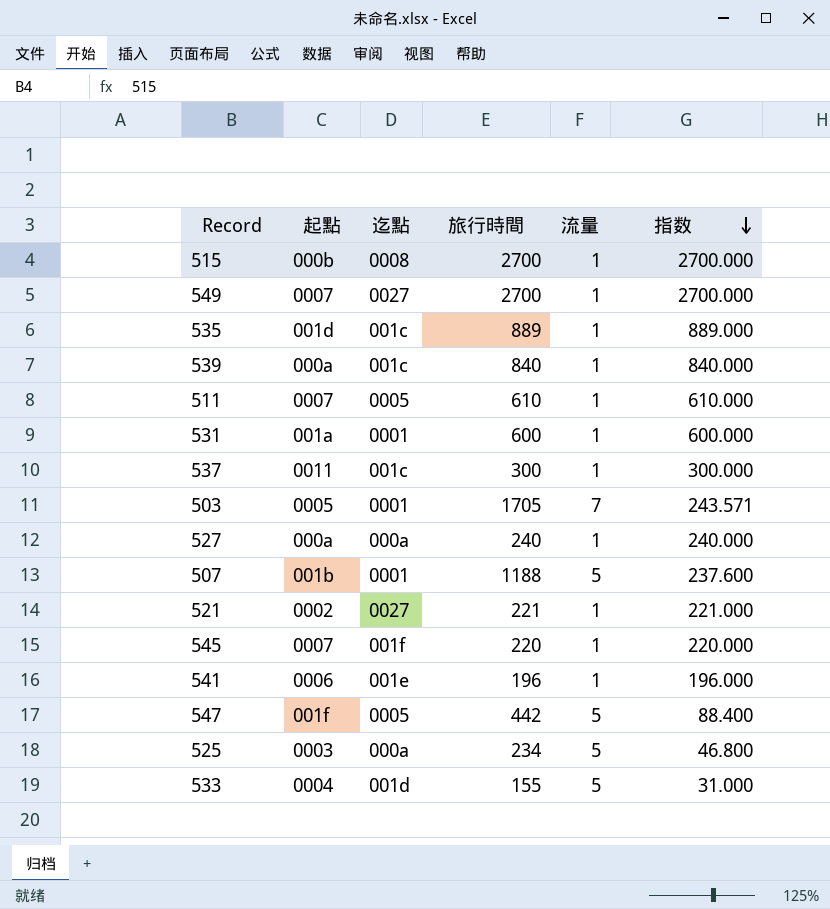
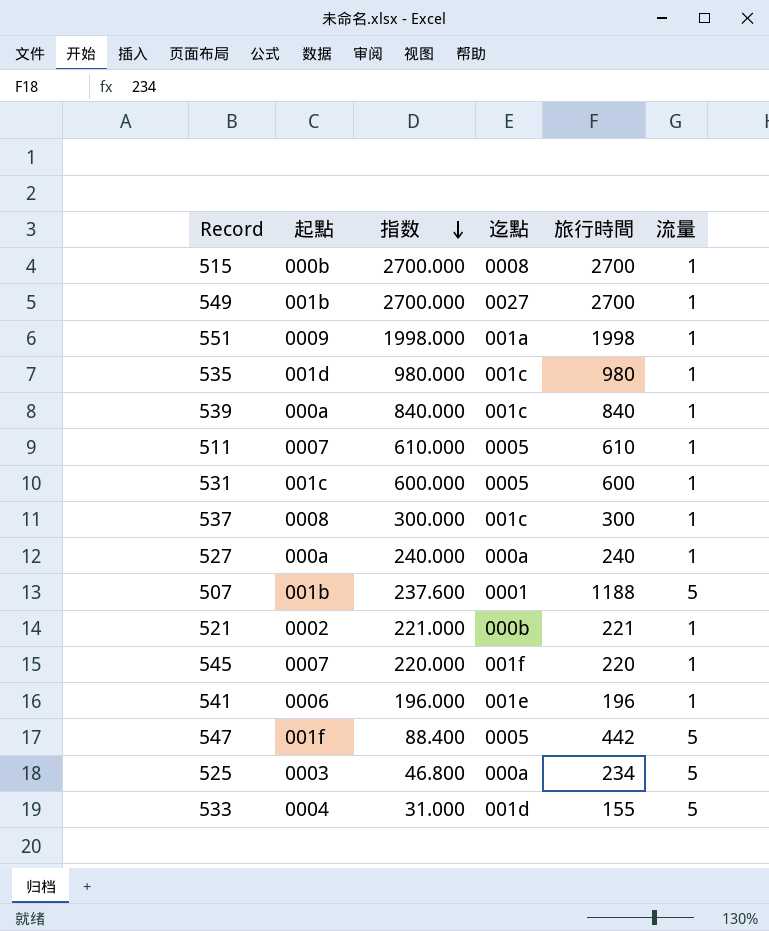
column 指数 | position: 6 -> 3
row 503: 0005 | 0001 | 1705 | 7 | 243.571 -> none
549 | 起點: 0007 -> 001b
row 551: none -> 0009 | 1998.000 | 001a | 1998 | 1
535 | 指数: 889.000 -> 980.000
535 | 旅行時間: 889 -> 980
531 | 起點: 001a -> 001c
531 | 迄點: 0001 -> 0005
537 | 起點: 0011 -> 0008
521 | 迄點: 0027 -> 000b

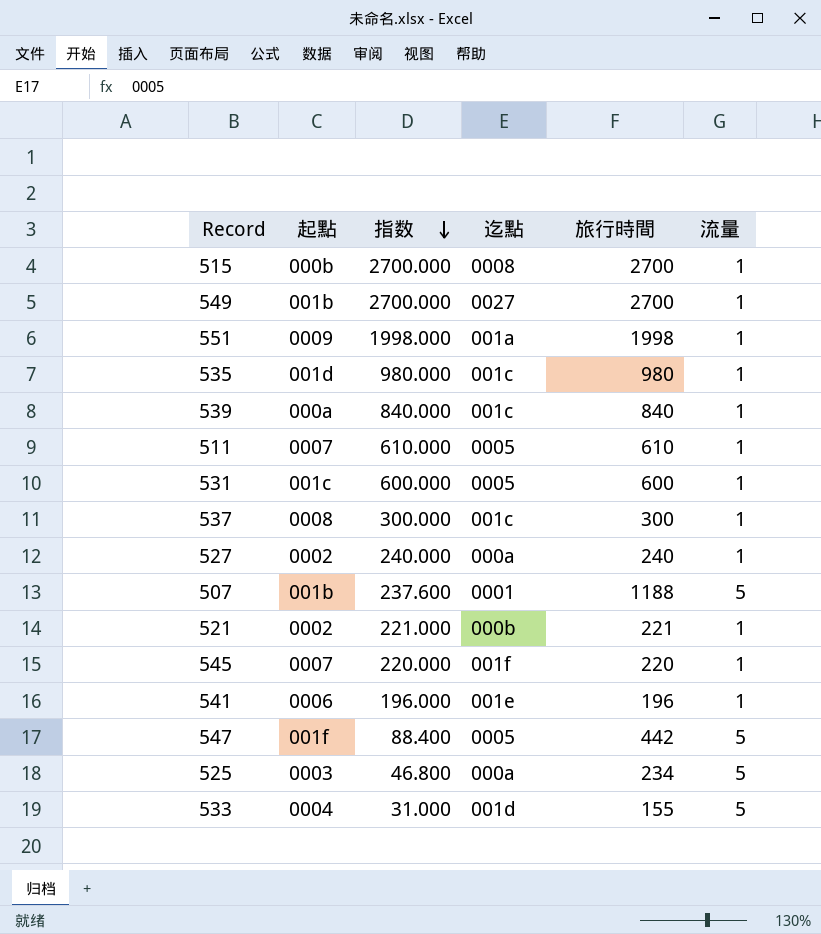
527 | 起點: 000a -> 0002

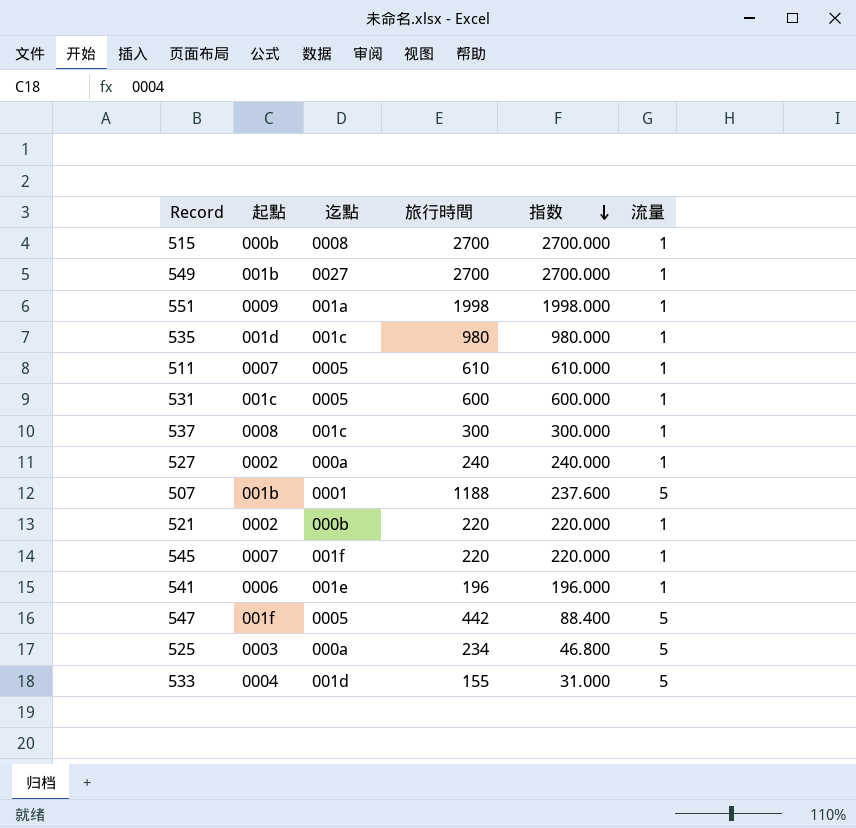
column 指数 | position: 3 -> 5
row 539: 000a | 840.000 | 001c | 840 | 1 -> none
521 | 旅行時間: 221 -> 220
521 | 指数: 221.000 -> 220.000

